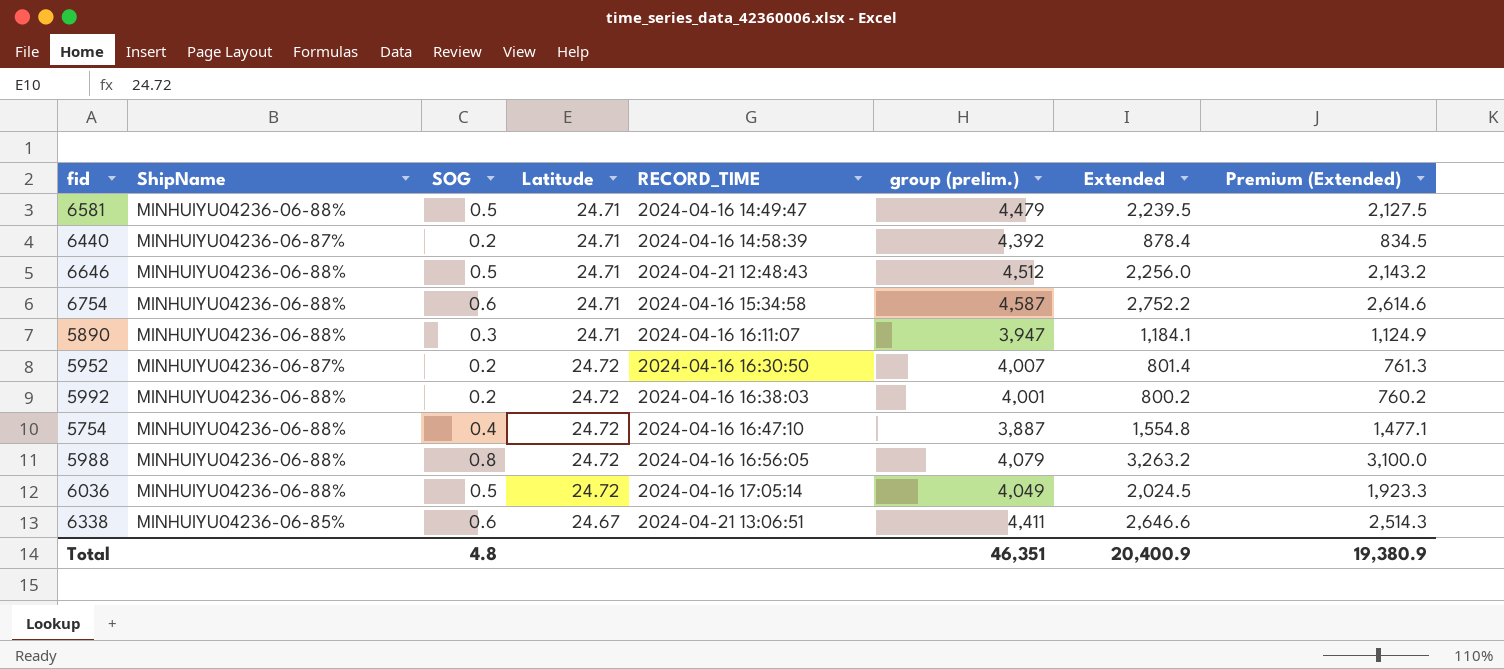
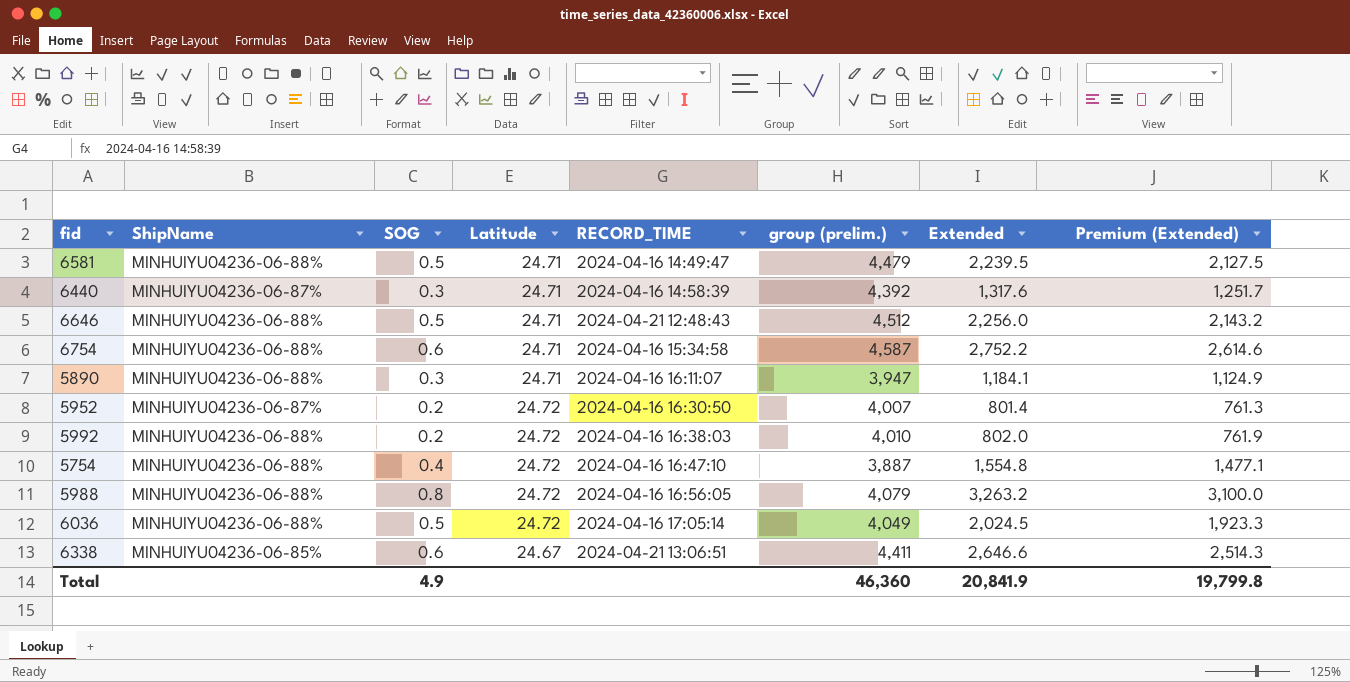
6440 | SOG: 0.2 -> 0.3
6440 | Extended: 878.4 -> 1,317.6
6440 | Premium (Extended): 834.5 -> 1,251.7
5992 | group (prelim.): 4,001 -> 4,010
5992 | Extended: 800.2 -> 802.0
5992 | Premium (Extended): 760.2 -> 761.9
Total | SOG: 4.8 -> 4.9
Total | group (prelim.): 46,351 -> 46,360
Total | Extended: 20,400.9 -> 20,841.9
Total | Premium (Extended): 19,380.9 -> 19,799.8

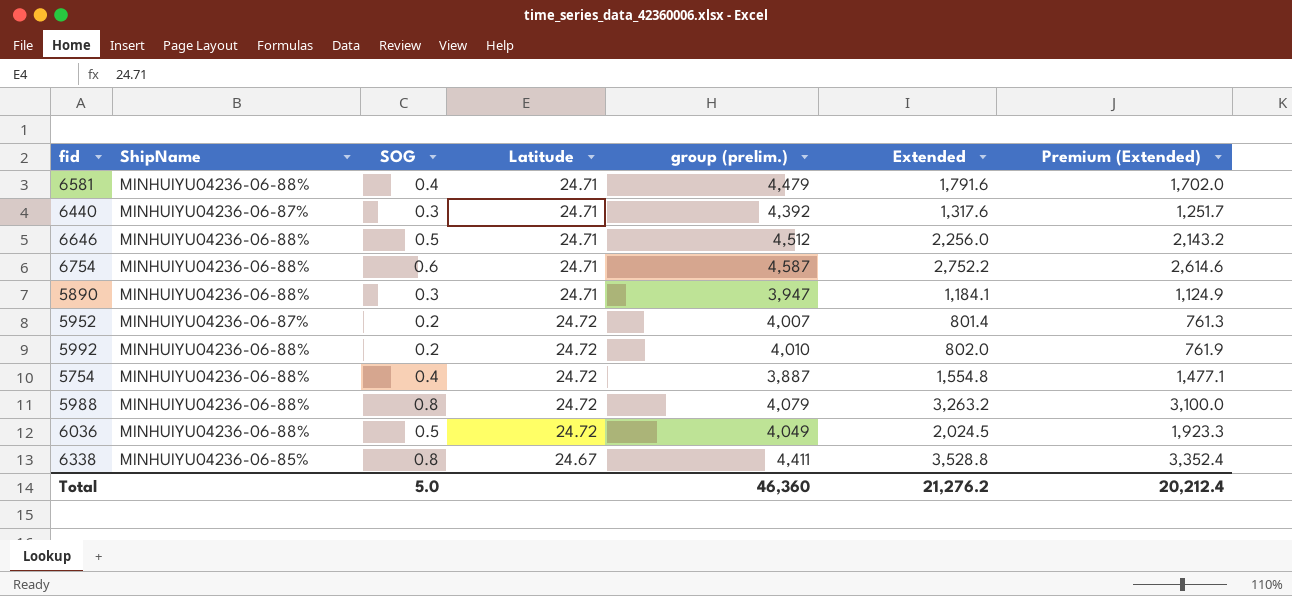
column RECORD_TIME | position: 5 -> none
6581 | SOG: 0.5 -> 0.4
6581 | Extended: 2,239.5 -> 1,791.6
6581 | Premium (Extended): 2,127.5 -> 1,702.0
6338 | SOG: 0.6 -> 0.8
6338 | Extended: 2,646.6 -> 3,528.8
6338 | Premium (Extended): 2,514.3 -> 3,352.4
Total | SOG: 4.9 -> 5.0
Total | Extended: 20,841.9 -> 21,276.2
Total | Premium (Extended): 19,799.8 -> 20,212.4

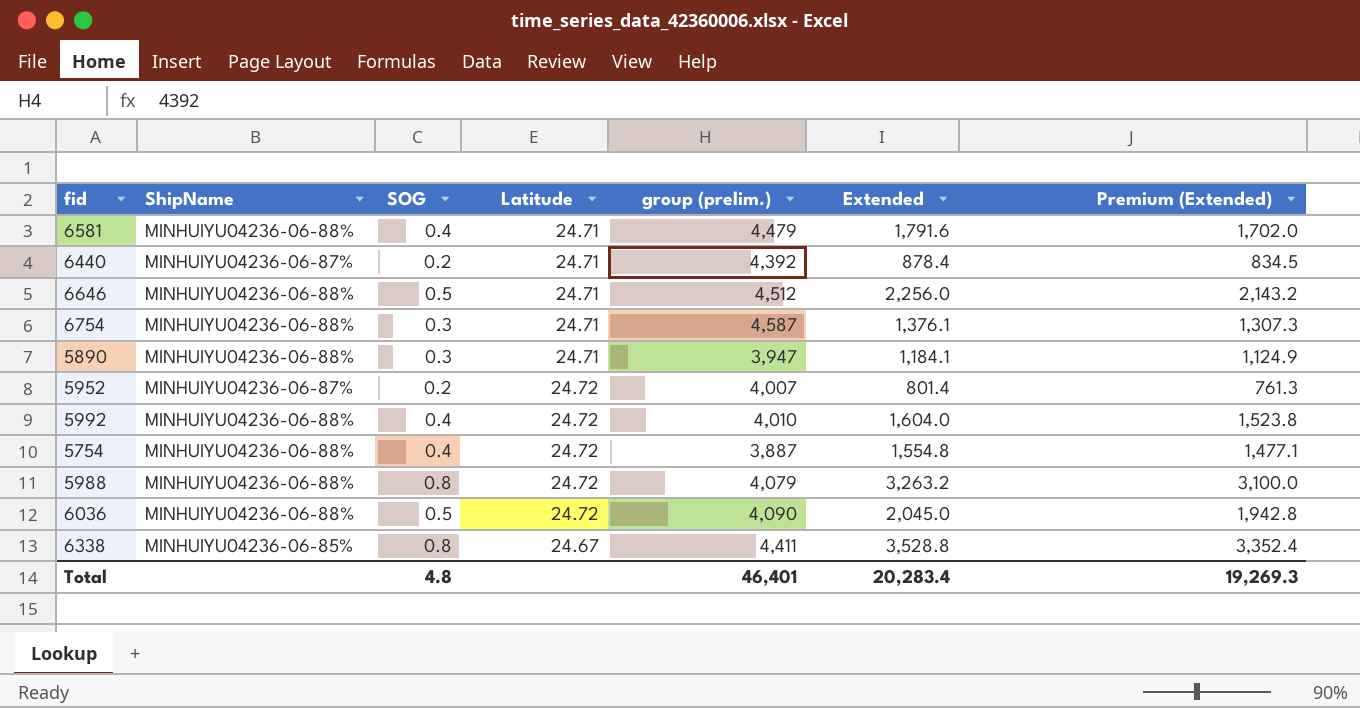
6440 | SOG: 0.3 -> 0.2
6440 | Extended: 1,317.6 -> 878.4
6440 | Premium (Extended): 1,251.7 -> 834.5
6754 | SOG: 0.6 -> 0.3
6754 | Extended: 2,752.2 -> 1,376.1
6754 | Premium (Extended): 2,614.6 -> 1,307.3
5992 | SOG: 0.2 -> 0.4
5992 | Extended: 802.0 -> 1,604.0
5992 | Premium (Extended): 761.9 -> 1,523.8
6036 | group (prelim.): 4,049 -> 4,090
6036 | Extended: 2,024.5 -> 2,045.0
6036 | Premium (Extended): 1,923.3 -> 1,942.8
Total | SOG: 5.0 -> 4.8
Total | group (prelim.): 46,360 -> 46,401
Total | Extended: 21,276.2 -> 20,283.4
Total | Premium (Extended): 20,212.4 -> 19,269.3

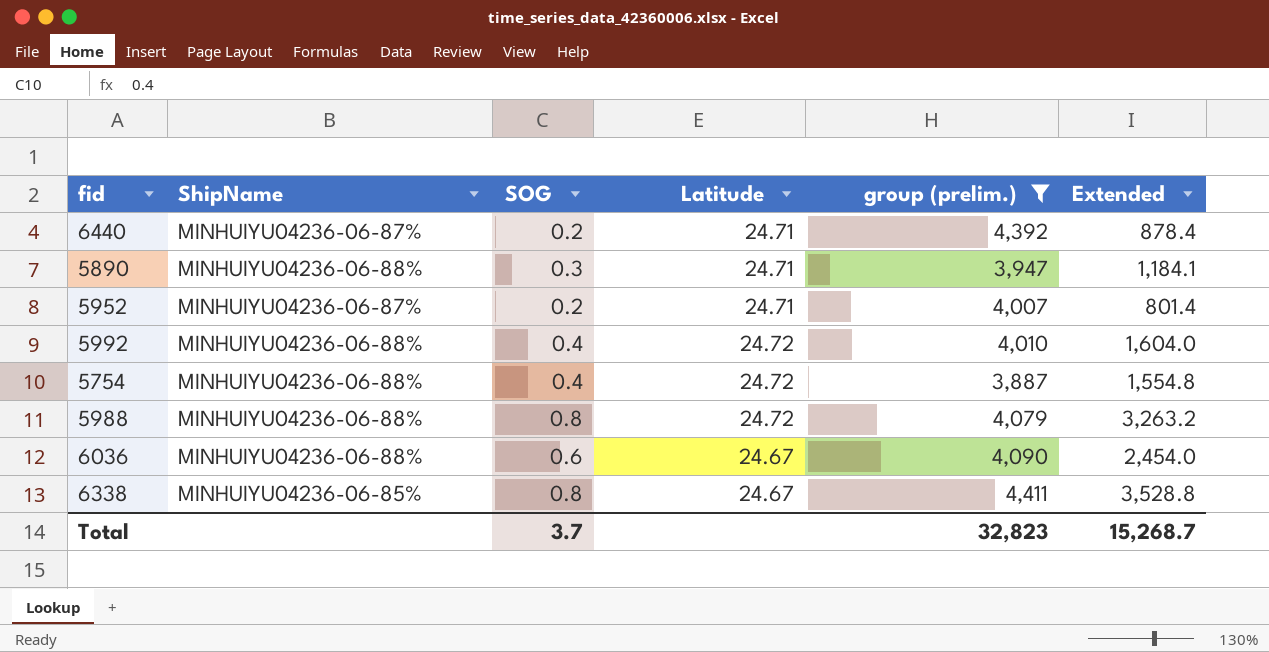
filter: none -> group (prelim.) <= 4,411
column Premium (Extended) | formula: [Extended] * 0.95 -> none
5952 | Latitude: 24.72 -> 24.71
6036 | SOG: 0.5 -> 0.6
6036 | Latitude: 24.72 -> 24.67
6036 | Extended: 2,045.0 -> 2,454.0
Total | SOG: 4.8 -> 3.7
Total | group (prelim.): 46,401 -> 32,823
Total | Extended: 20,283.4 -> 15,268.7

